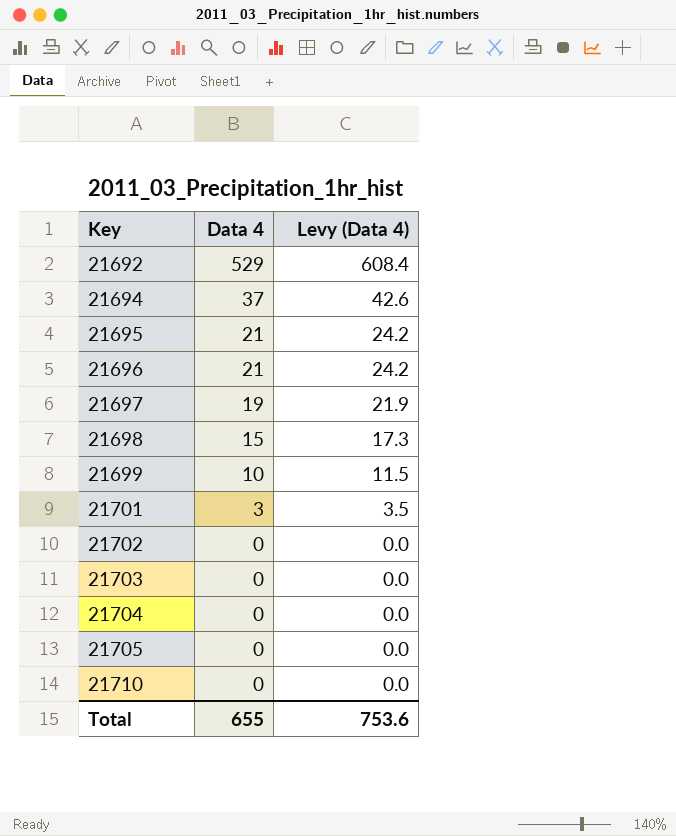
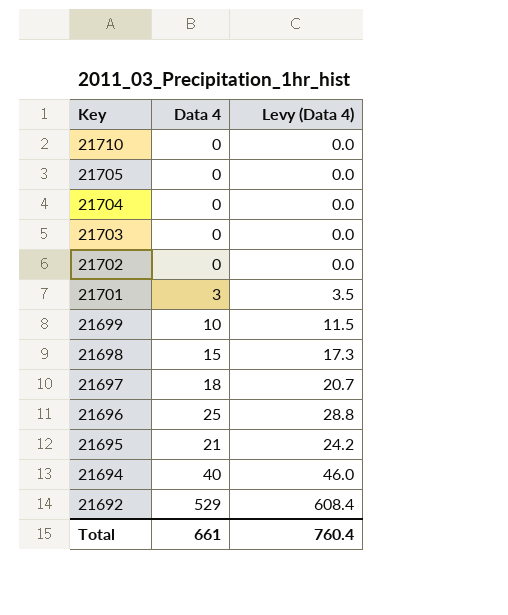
row order: Key ascending -> Key descending
21697 | Data 4: 19 -> 18
21697 | Levy (Data 4): 21.9 -> 20.7
21696 | Data 4: 21 -> 25
21696 | Levy (Data 4): 24.2 -> 28.8
21694 | Data 4: 37 -> 40
21694 | Levy (Data 4): 42.6 -> 46.0
Total | Data 4: 655 -> 661
Total | Levy (Data 4): 753.6 -> 760.4

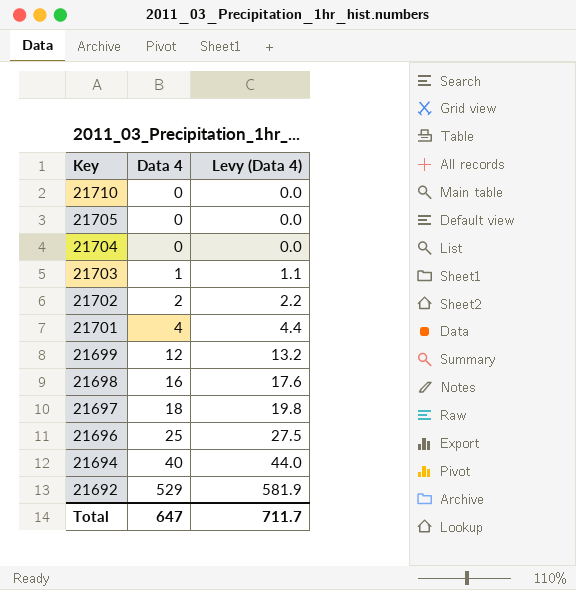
column Levy (Data 4) | formula: [Data 4] * 1.15 -> [Data 4] * 1.1
row 21695: 21 | 24.2 -> none
21703 | Data 4: 0 -> 1
21702 | Data 4: 0 -> 2
21701 | Data 4: 3 -> 4
21699 | Data 4: 10 -> 12
21698 | Data 4: 15 -> 16
Total | Data 4: 661 -> 647
Total | Levy (Data 4): 760.4 -> 711.7

